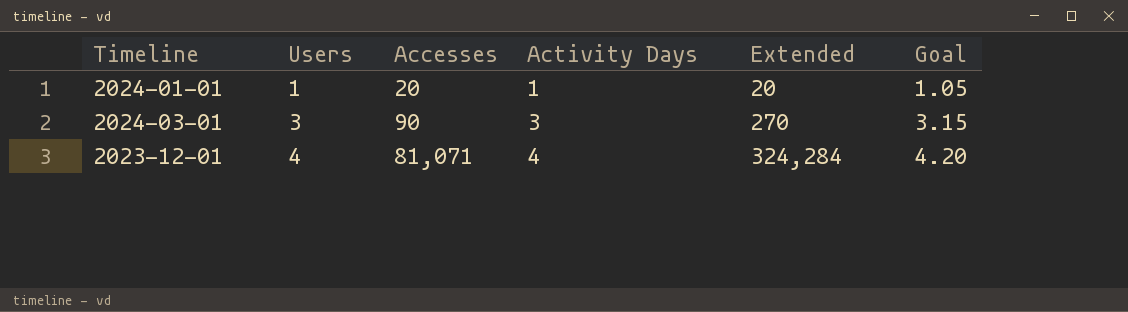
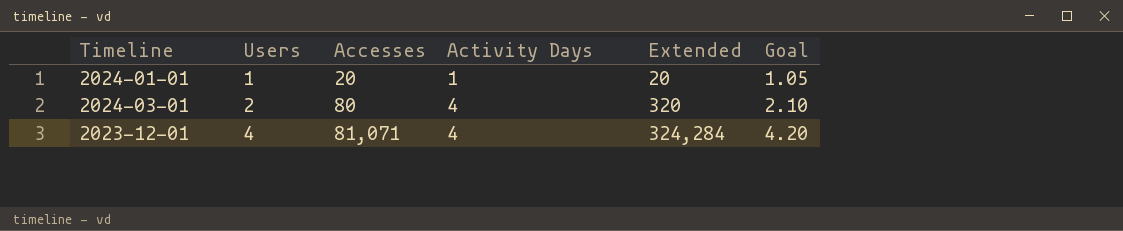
2024-03-01 | Users: 3 -> 2
2024-03-01 | Accesses: 90 -> 80
2024-03-01 | Activity Days: 3 -> 4
2024-03-01 | Extended: 270 -> 320
2024-03-01 | Goal: 3.15 -> 2.10

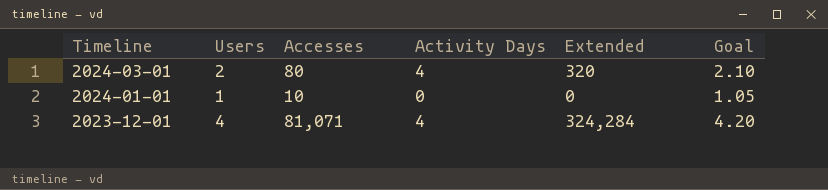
row order: Users ascending -> Timeline descending
2024-01-01 | Accesses: 20 -> 10
2024-01-01 | Activity Days: 1 -> 0
2024-01-01 | Extended: 20 -> 0

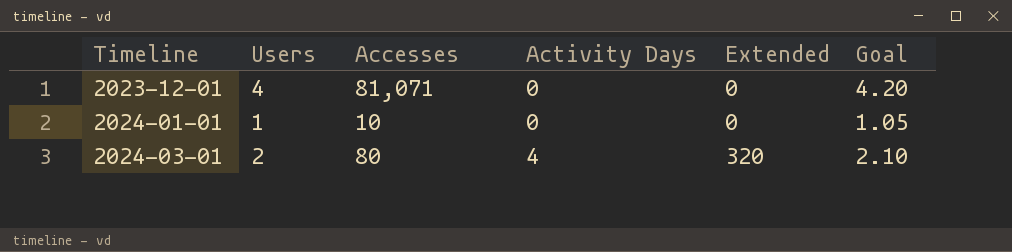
row order: Timeline descending -> Timeline ascending
2023-12-01 | Activity Days: 4 -> 0
2023-12-01 | Extended: 324,284 -> 0

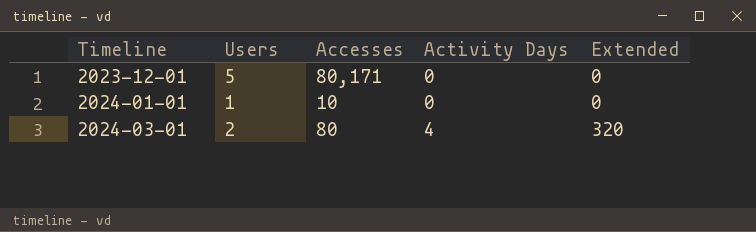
column Goal | formula: [Users] * 1.05 -> none
2023-12-01 | Users: 4 -> 5
2023-12-01 | Accesses: 81,071 -> 80,171

